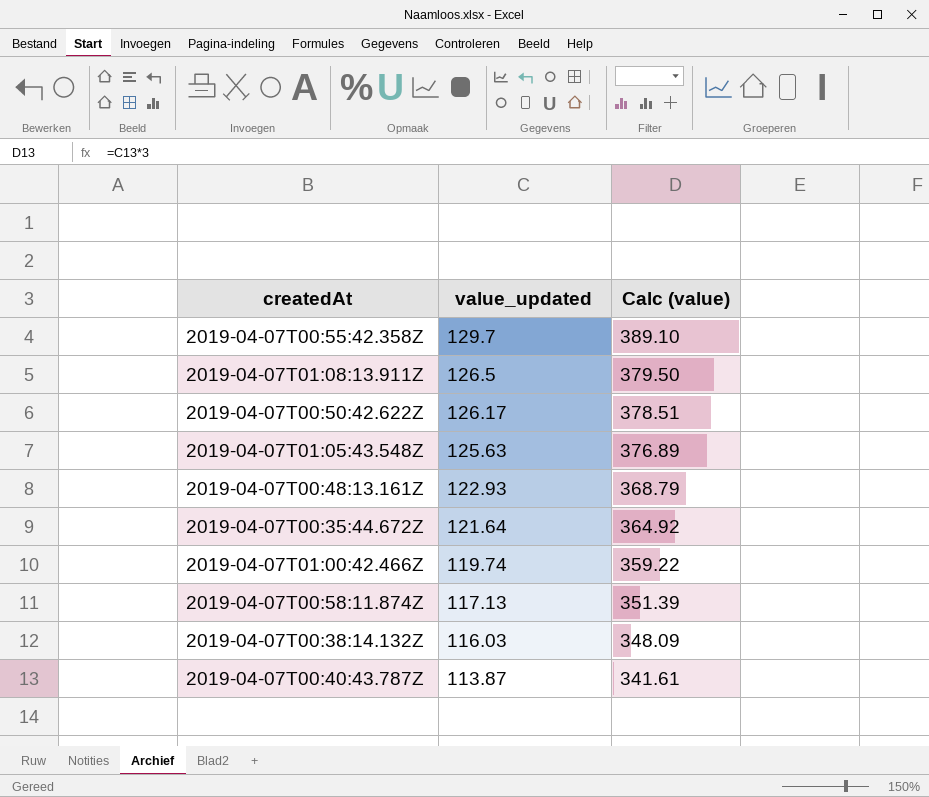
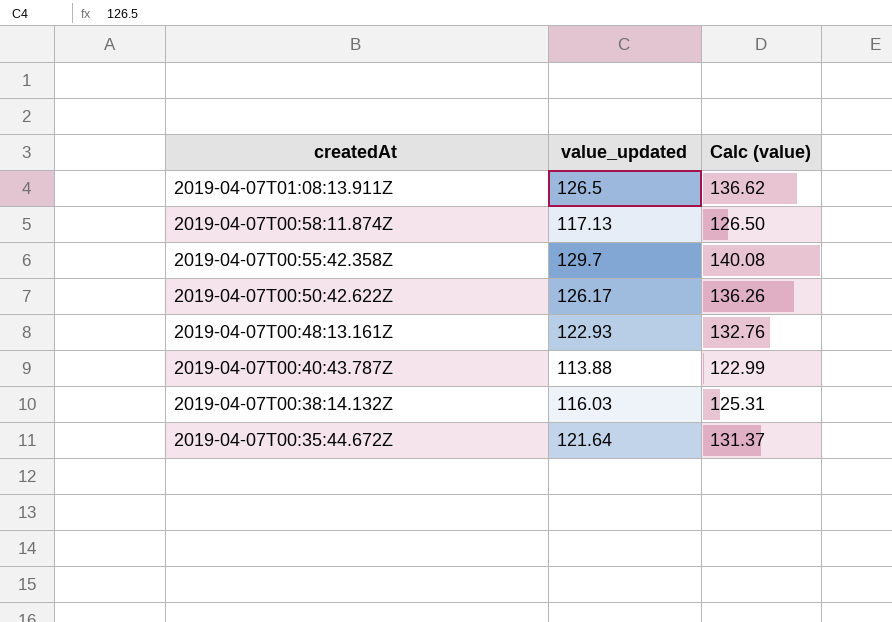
row order: value_updated descending -> createdAt descending
column Calc (value) | formula: [value_updated] * 3 -> [value_updated] * 1.08
row 2019-04-07T01:05:43.548Z: 125.63 | 376.89 -> none
row 2019-04-07T01:00:42.466Z: 119.74 | 359.22 -> none
2019-04-07T00:40:43.787Z | value_updated: 113.87 -> 113.88

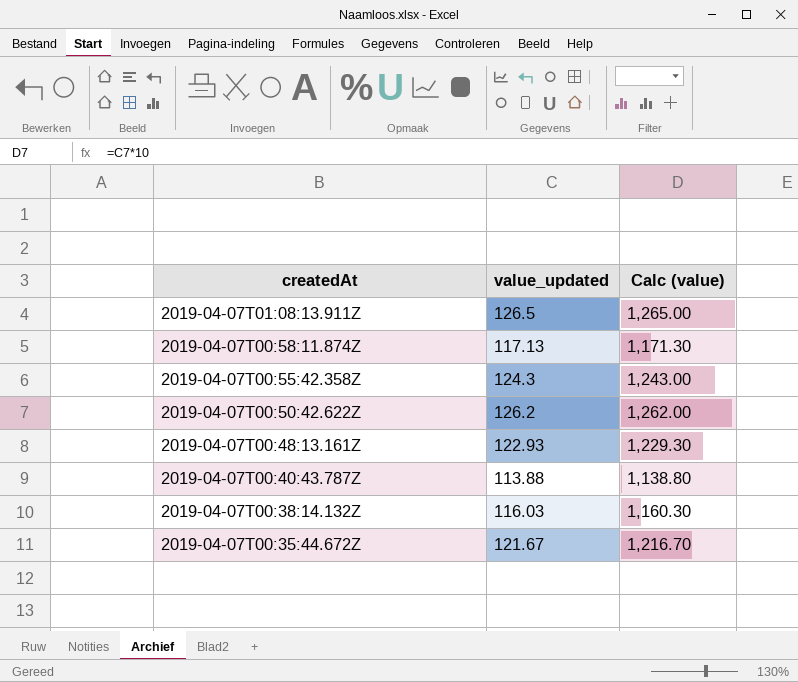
column Calc (value) | formula: [value_updated] * 1.08 -> [value_updated] * 10
2019-04-07T00:55:42.358Z | value_updated: 129.7 -> 124.3
2019-04-07T00:50:42.622Z | value_updated: 126.17 -> 126.2
2019-04-07T00:35:44.672Z | value_updated: 121.64 -> 121.67

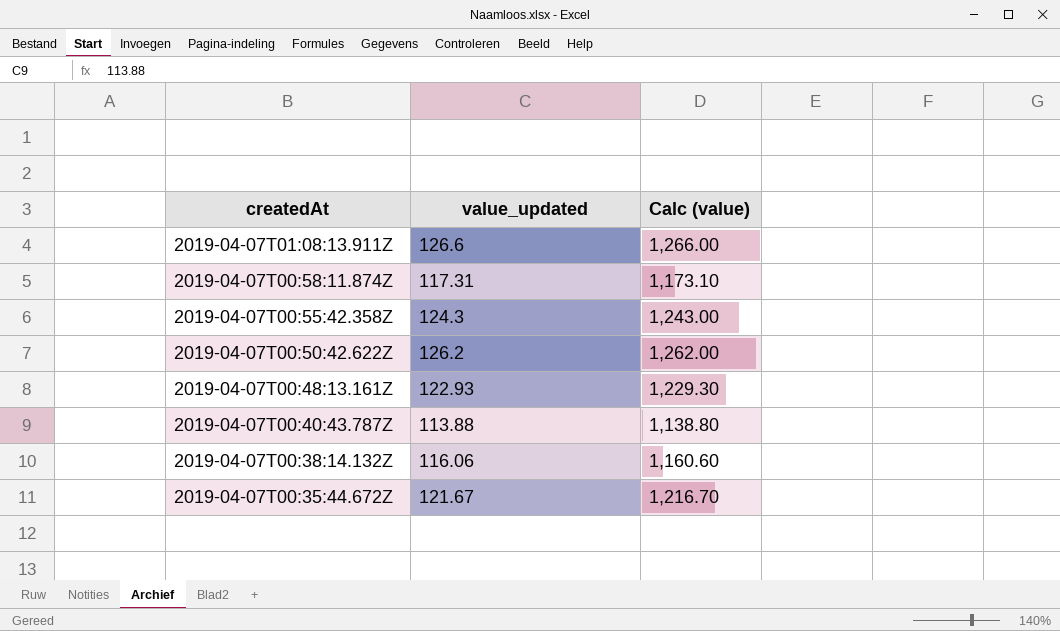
2019-04-07T01:08:13.911Z | value_updated: 126.5 -> 126.6
2019-04-07T01:08:13.911Z | Calc (value): 1,265.00 -> 1,266.00
2019-04-07T00:58:11.874Z | value_updated: 117.13 -> 117.31
2019-04-07T00:58:11.874Z | Calc (value): 1,171.30 -> 1,173.10
2019-04-07T00:38:14.132Z | value_updated: 116.03 -> 116.06
2019-04-07T00:38:14.132Z | Calc (value): 1,160.30 -> 1,160.60

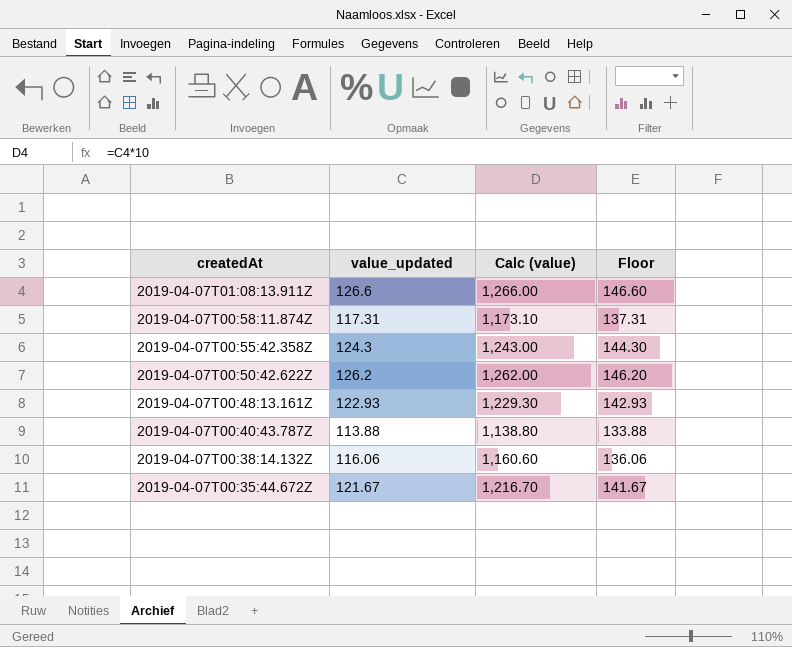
column Floor | formula: none -> [value_updated] + 20

